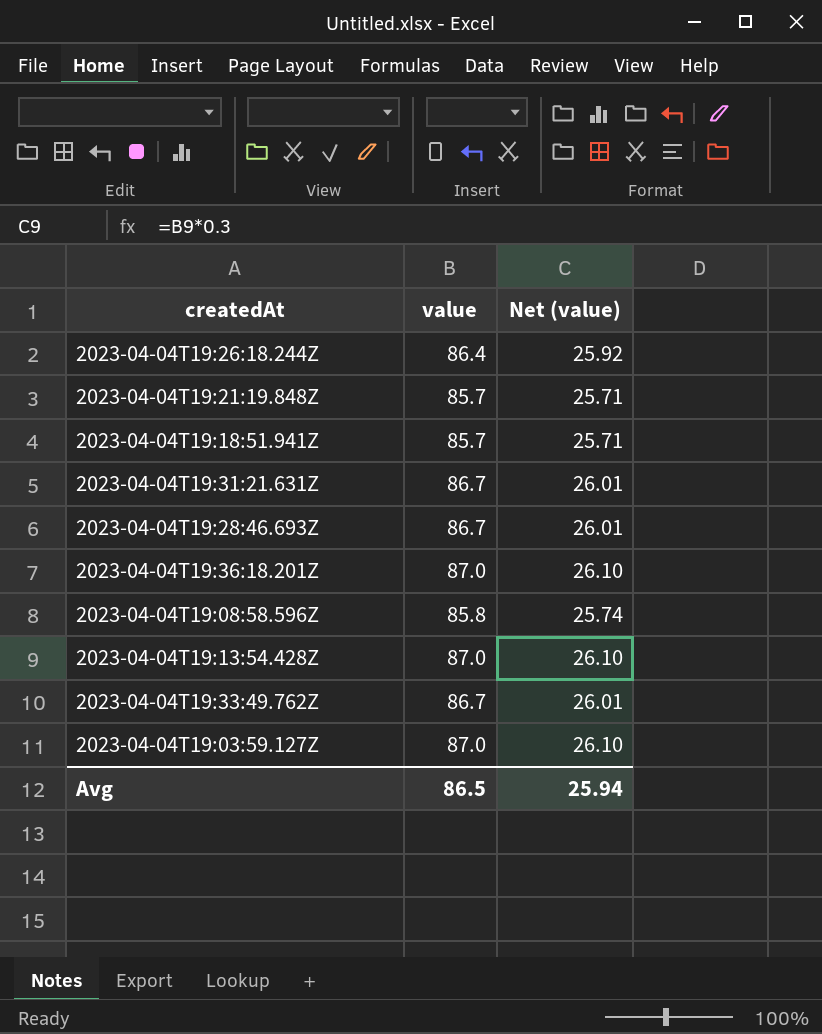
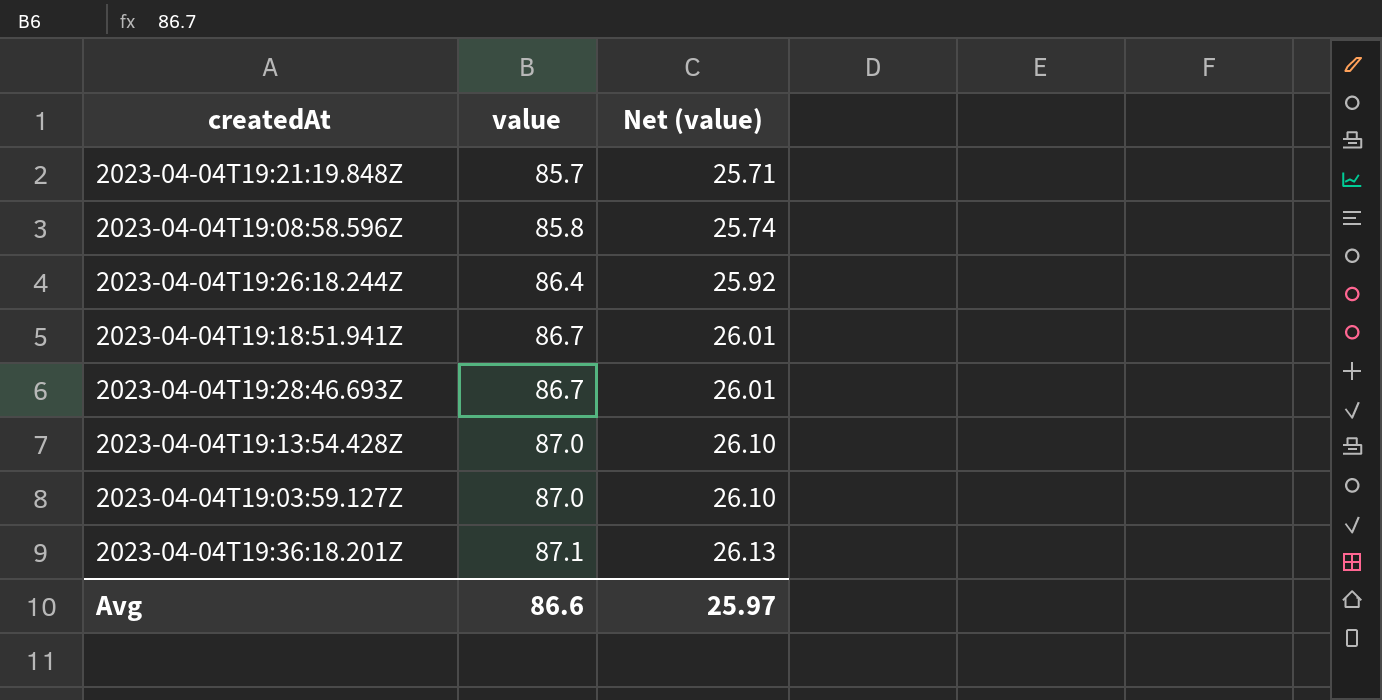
row order: none -> value ascending
row 2023-04-04T19:31:21.631Z: 86.7 | 26.01 -> none
row 2023-04-04T19:33:49.762Z: 86.7 | 26.01 -> none
2023-04-04T19:18:51.941Z | value: 85.7 -> 86.7
2023-04-04T19:18:51.941Z | Net (value): 25.71 -> 26.01
2023-04-04T19:36:18.201Z | value: 87.0 -> 87.1
2023-04-04T19:36:18.201Z | Net (value): 26.10 -> 26.13
Avg | value: 86.5 -> 86.6
Avg | Net (value): 25.94 -> 25.97

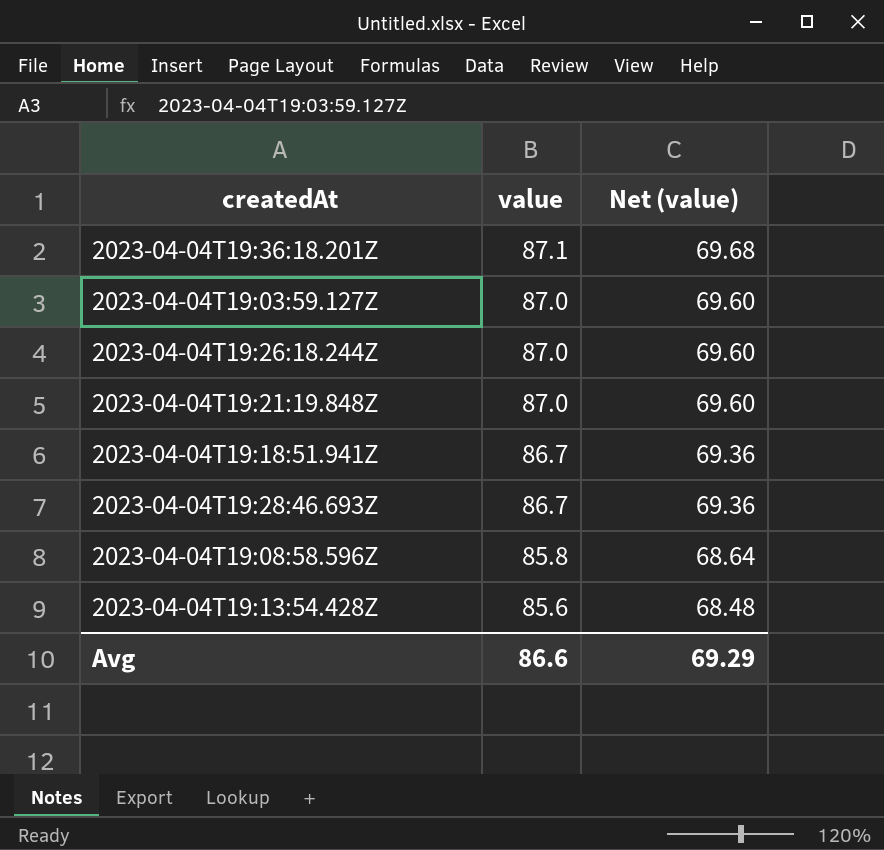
row order: value ascending -> value descending
column Net (value) | formula: [value] * 0.3 -> [value] * 0.8
2023-04-04T19:26:18.244Z | value: 86.4 -> 87.0
2023-04-04T19:21:19.848Z | value: 85.7 -> 87.0
2023-04-04T19:13:54.428Z | value: 87.0 -> 85.6
Avg | Net (value): 25.97 -> 69.29

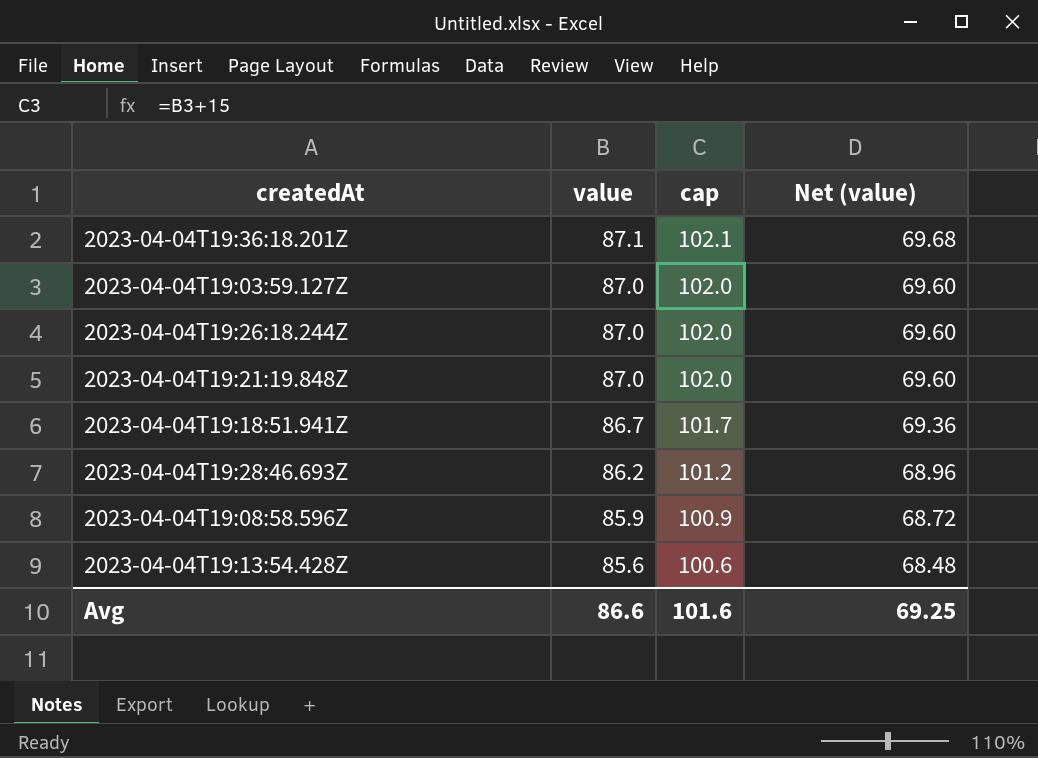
column cap | formula: none -> [value] + 15
2023-04-04T19:28:46.693Z | value: 86.7 -> 86.2
2023-04-04T19:28:46.693Z | Net (value): 69.36 -> 68.96
2023-04-04T19:08:58.596Z | value: 85.8 -> 85.9
2023-04-04T19:08:58.596Z | Net (value): 68.64 -> 68.72
Avg | Net (value): 69.29 -> 69.25

